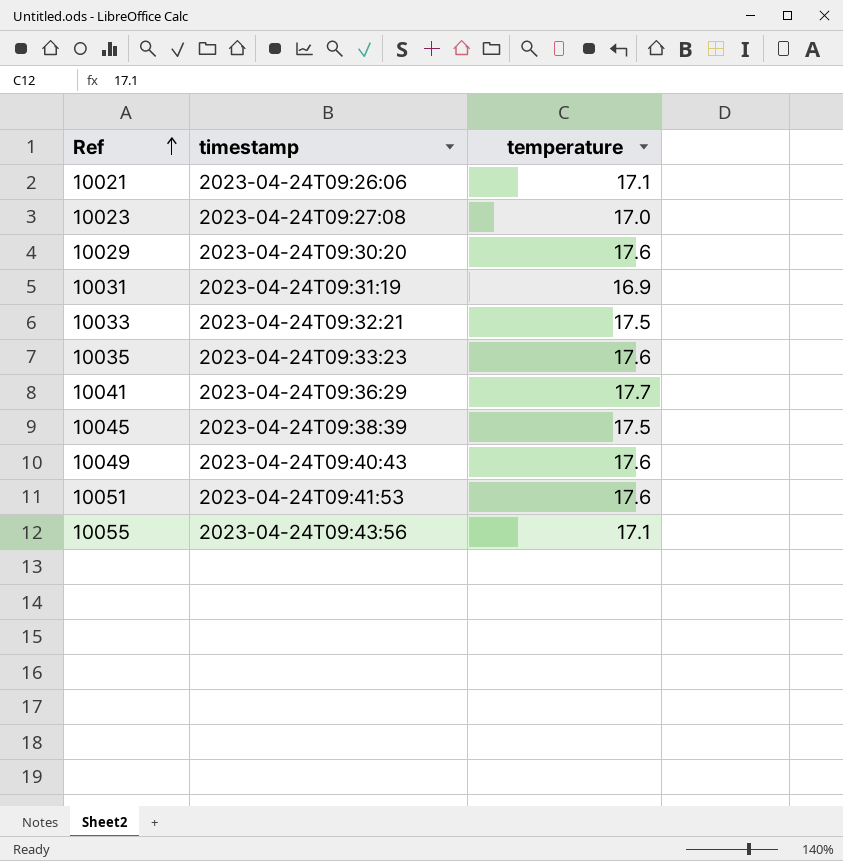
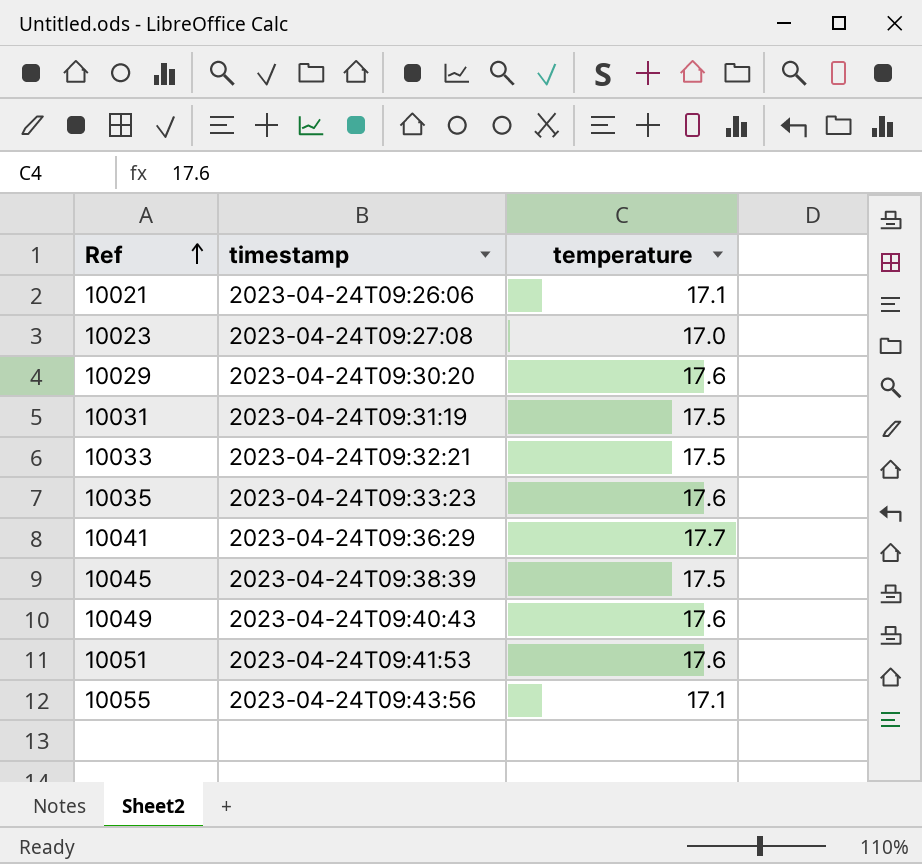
10031 | temperature: 16.9 -> 17.5

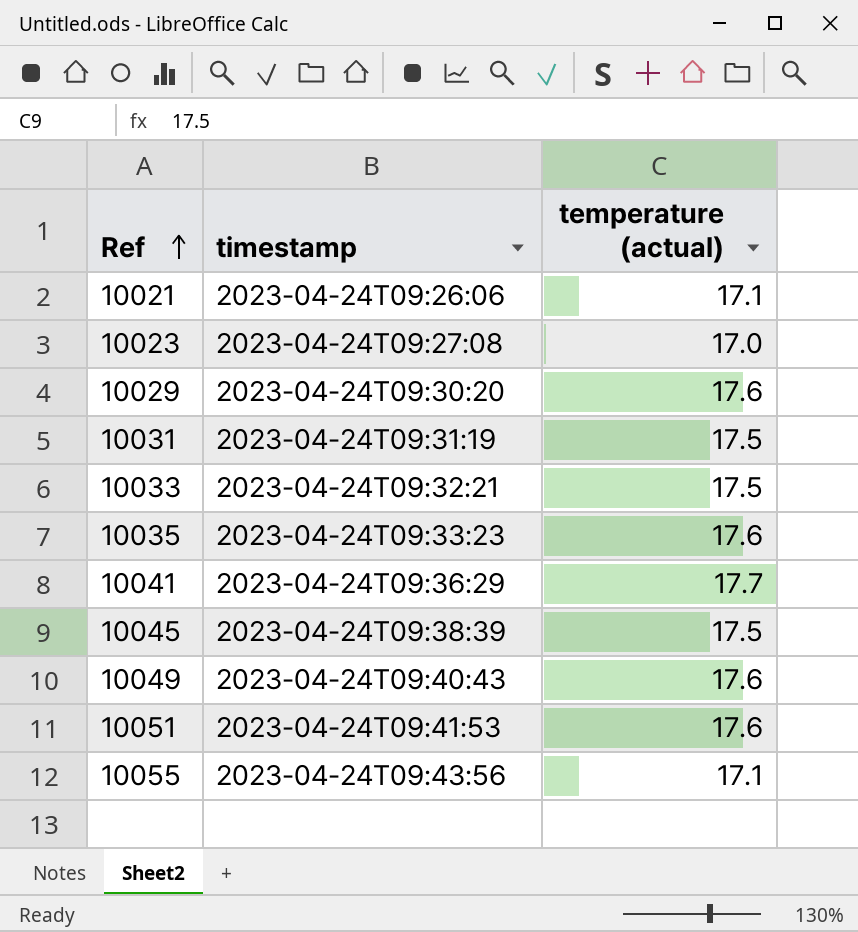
column name: temperature -> temperature (actual)

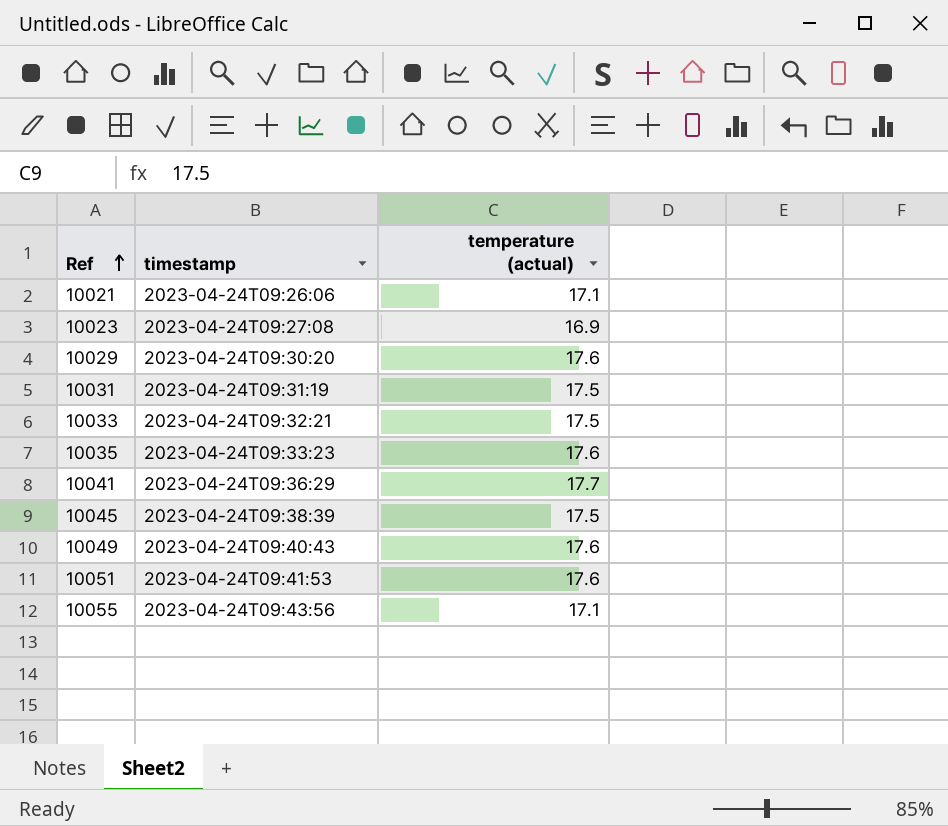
10023 | temperature (actual): 17.0 -> 16.9

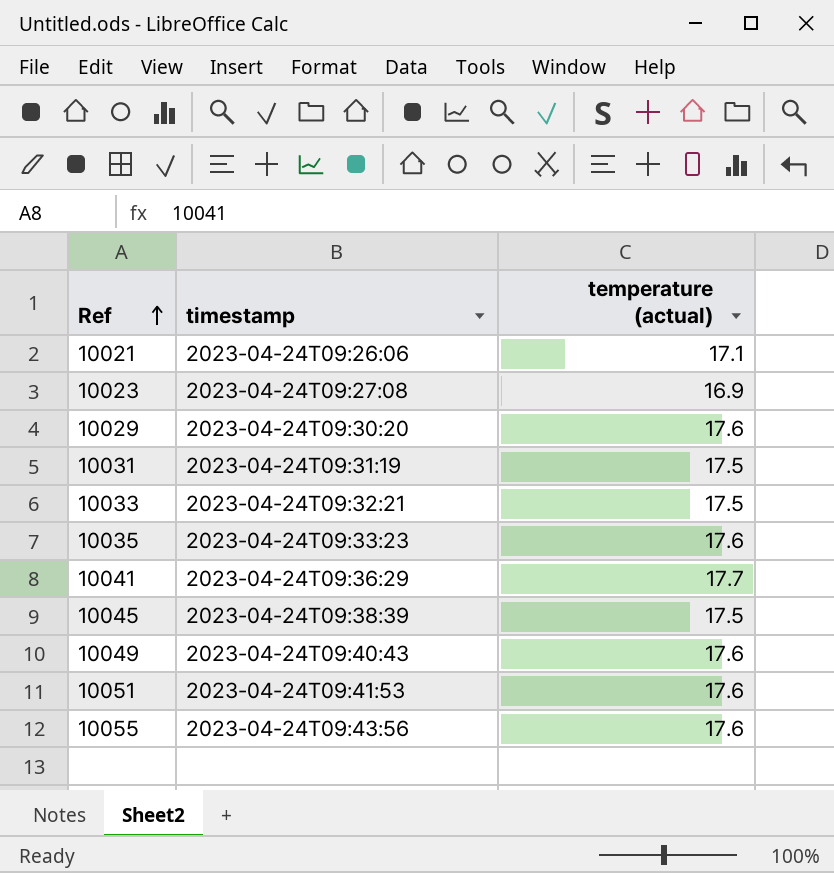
10055 | temperature (actual): 17.1 -> 17.6

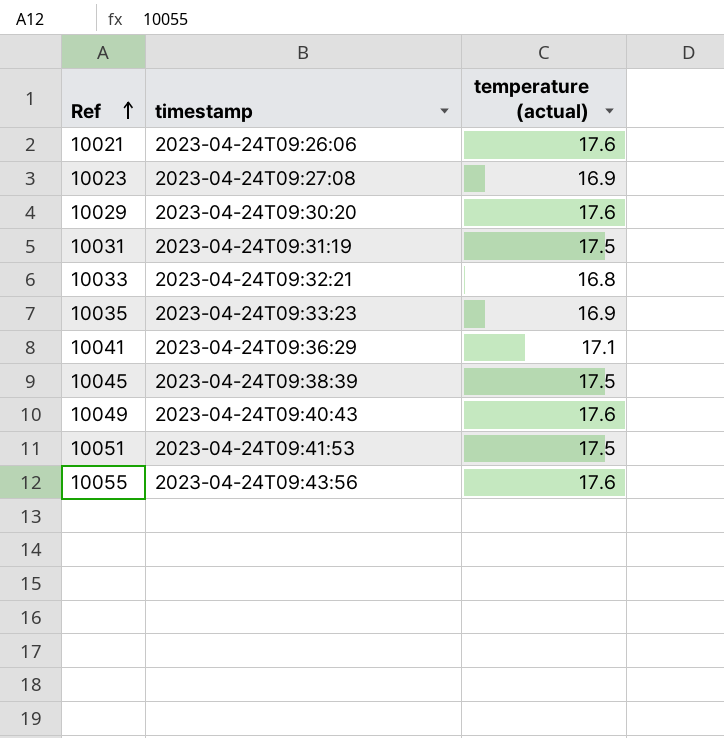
10021 | temperature (actual): 17.1 -> 17.6
10033 | temperature (actual): 17.5 -> 16.8
10035 | temperature (actual): 17.6 -> 16.9
10041 | temperature (actual): 17.7 -> 17.1
10051 | temperature (actual): 17.6 -> 17.5

